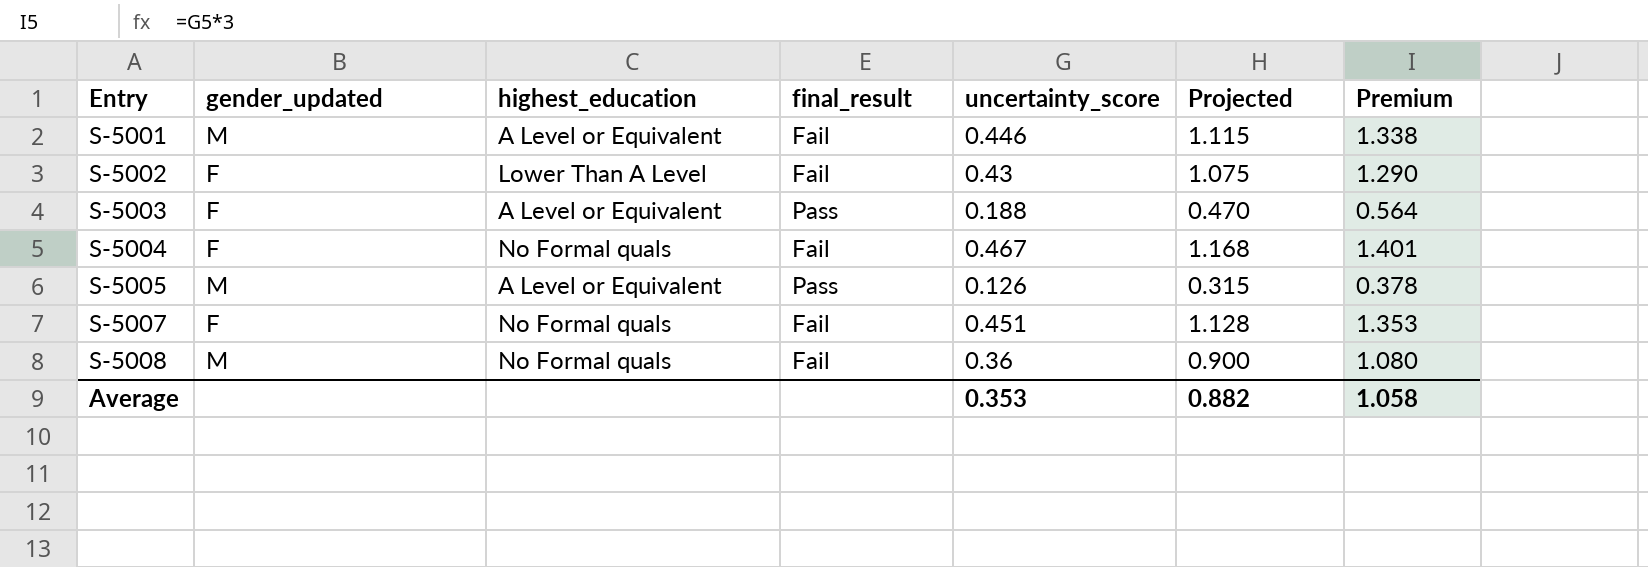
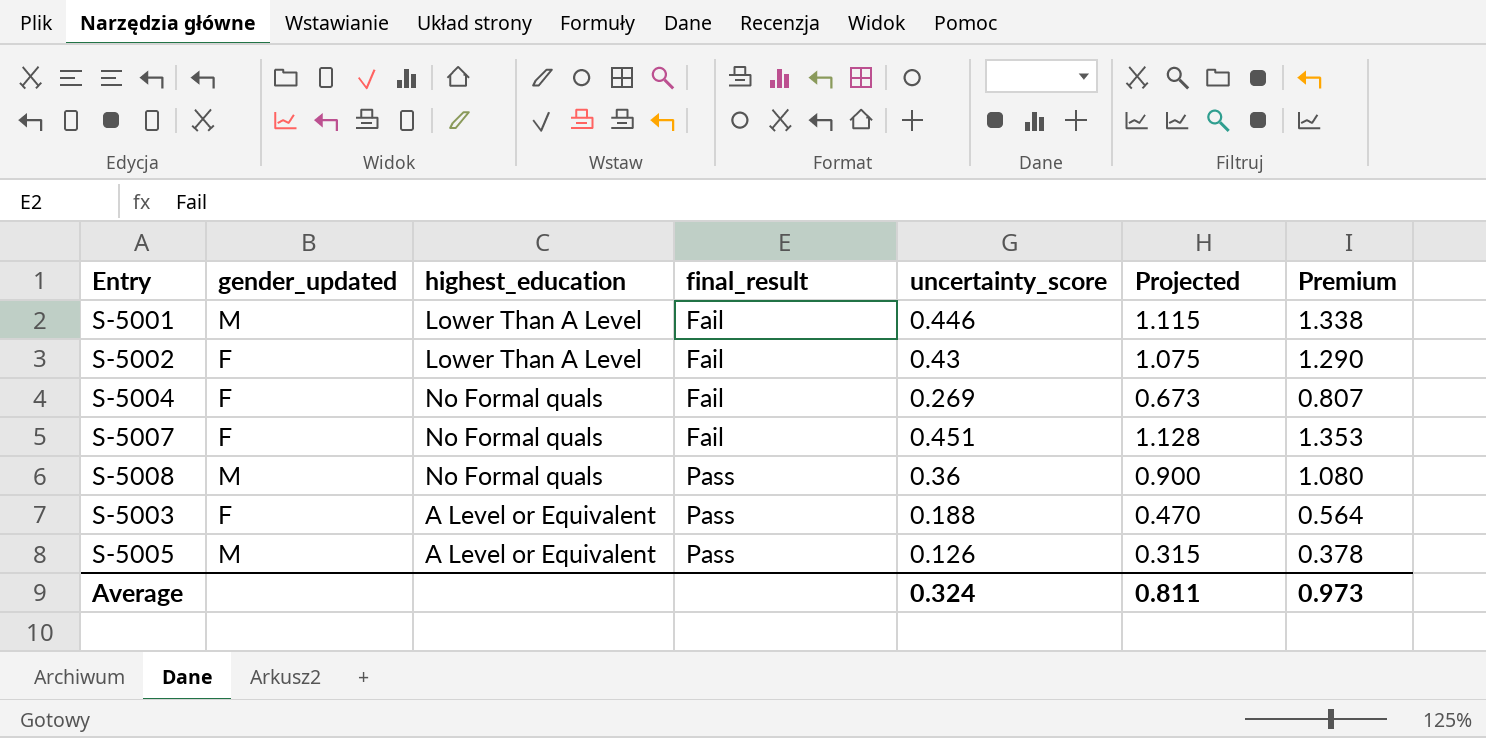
row order: Entry ascending -> final_result ascending
S-5001 | highest_education: A Level or Equivalent -> Lower Than A Level
S-5004 | uncertainty_score: 0.467 -> 0.269
S-5004 | Projected: 1.168 -> 0.673
S-5004 | Premium: 1.401 -> 0.807
S-5008 | final_result: Fail -> Pass
Average | uncertainty_score: 0.353 -> 0.324
Average | Projected: 0.882 -> 0.811
Average | Premium: 1.058 -> 0.973

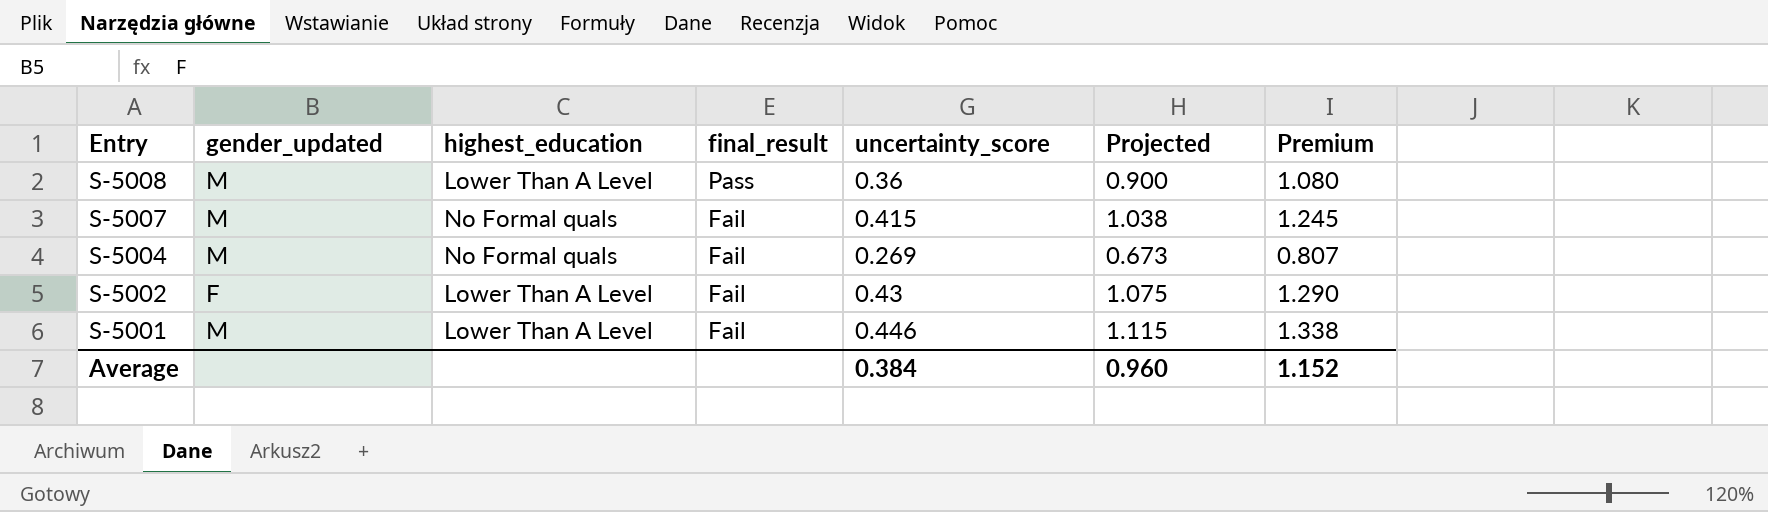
row order: final_result ascending -> Entry descending
row S-5003: F | A Level or Equivalent | Pass | 0.188 | 0.470 | 0.564 -> none
row S-5005: M | A Level or Equivalent | Pass | 0.126 | 0.315 | 0.378 -> none
S-5008 | highest_education: No Formal quals -> Lower Than A Level
S-5007 | gender_updated: F -> M
S-5007 | uncertainty_score: 0.451 -> 0.415
S-5007 | Projected: 1.128 -> 1.038
S-5007 | Premium: 1.353 -> 1.245
S-5004 | gender_updated: F -> M
Average | uncertainty_score: 0.324 -> 0.384
Average | Projected: 0.811 -> 0.960
Average | Premium: 0.973 -> 1.152

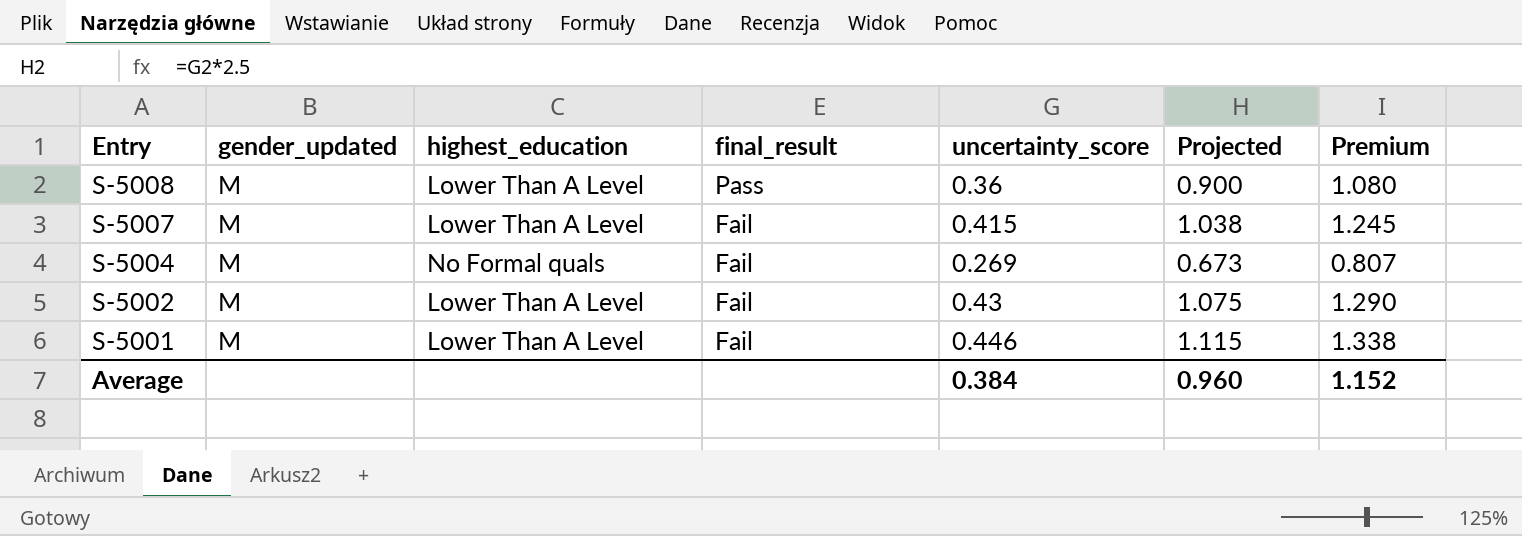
S-5007 | highest_education: No Formal quals -> Lower Than A Level
S-5002 | gender_updated: F -> M

